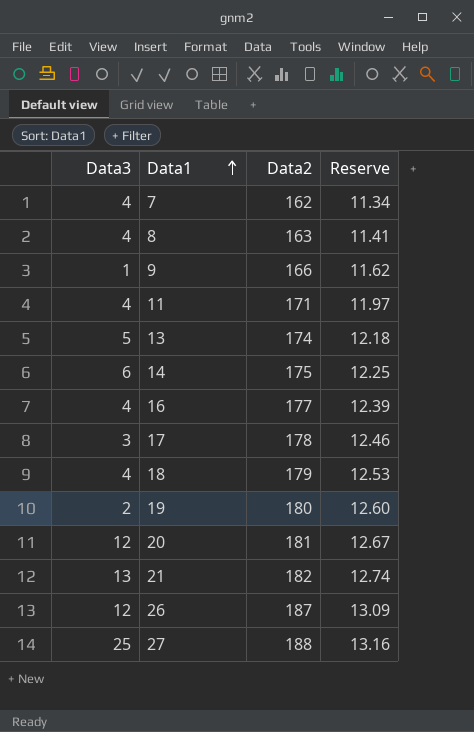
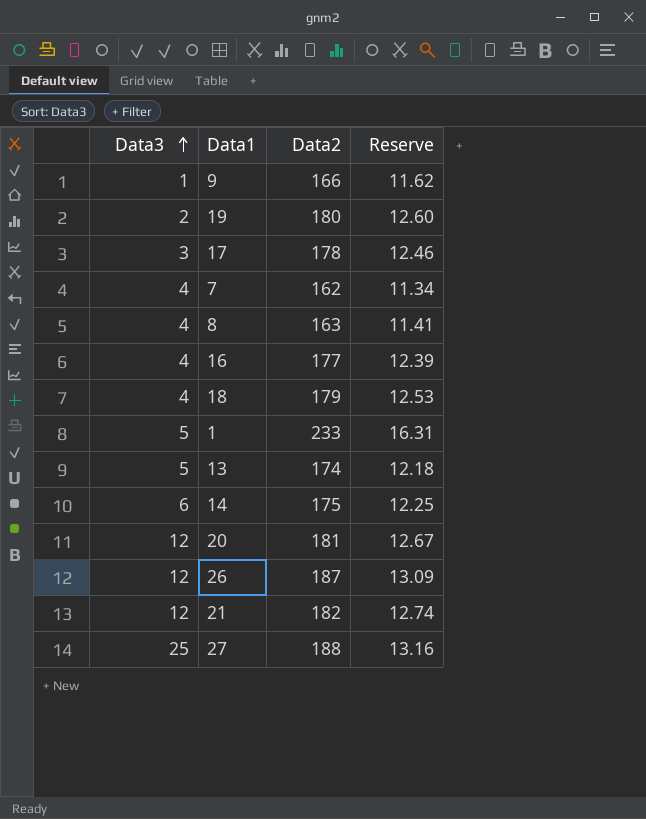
row order: Data1 ascending -> Data3 ascending
row 11: 4 | 171 | 11.97 -> none
row 1: none -> 5 | 233 | 16.31
21 | Data3: 13 -> 12

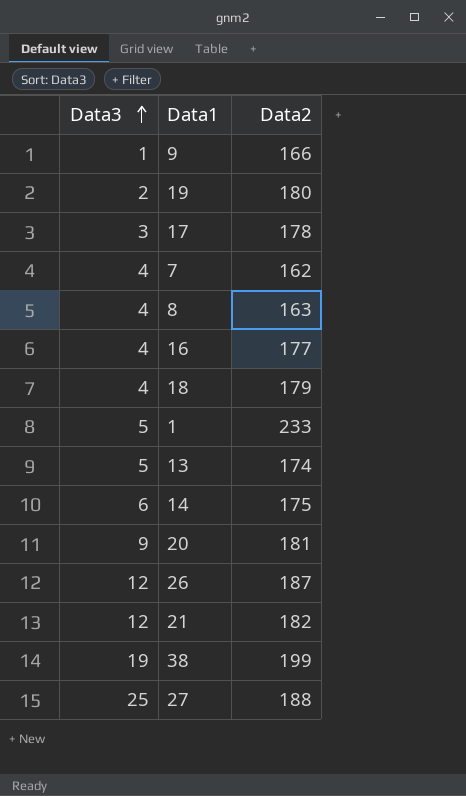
column Reserve | formula: [Data2] * 0.07 -> none
20 | Data3: 12 -> 9
row 38: none -> 19 | 199

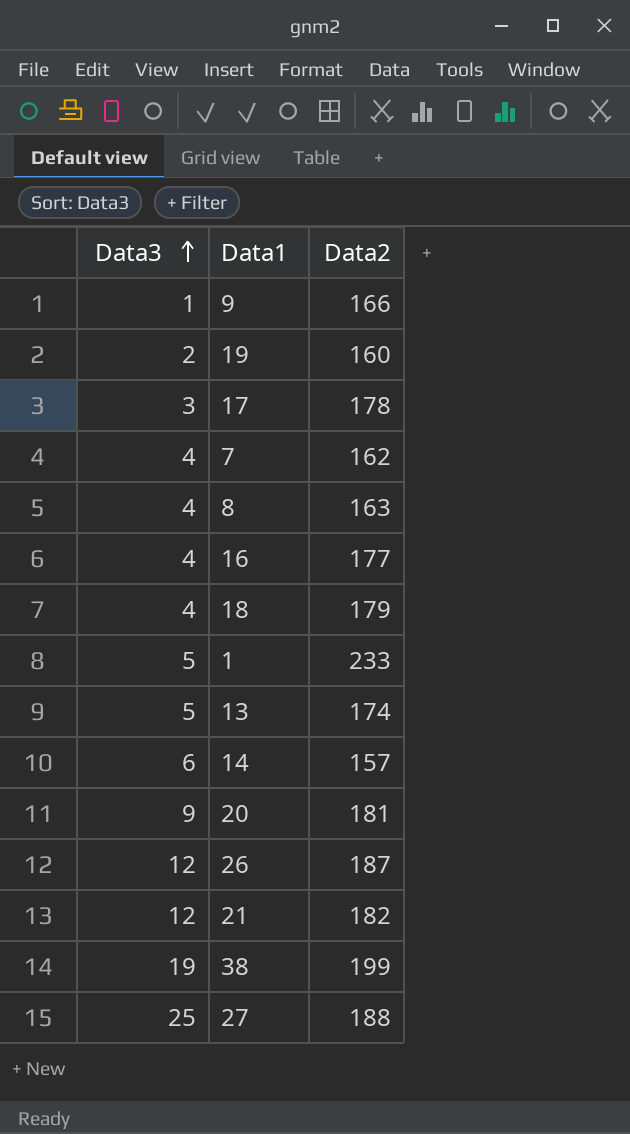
19 | Data2: 180 -> 160
14 | Data2: 175 -> 157

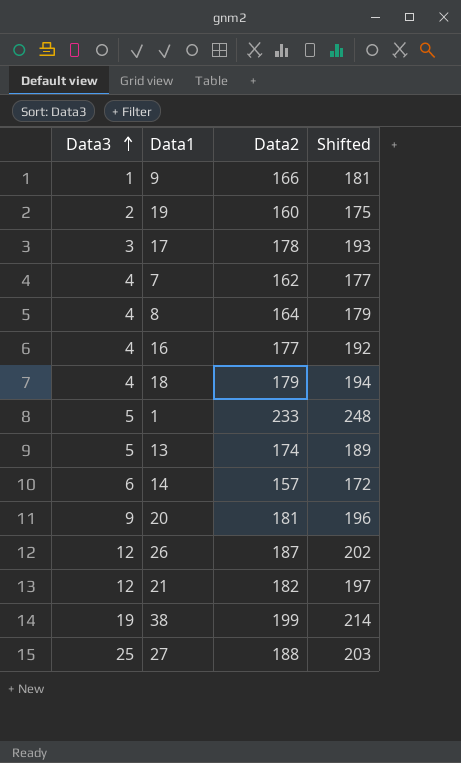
column Shifted | formula: none -> [Data2] + 15
8 | Data2: 163 -> 164

